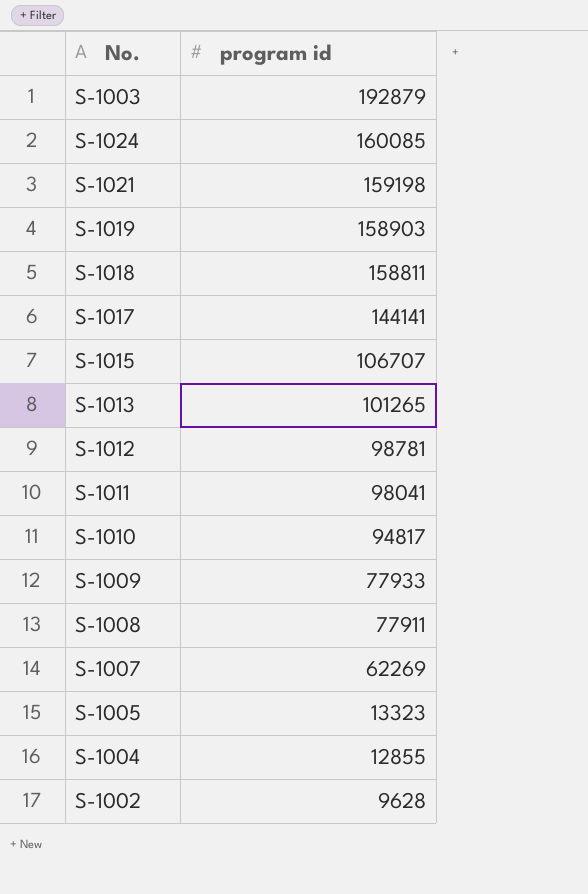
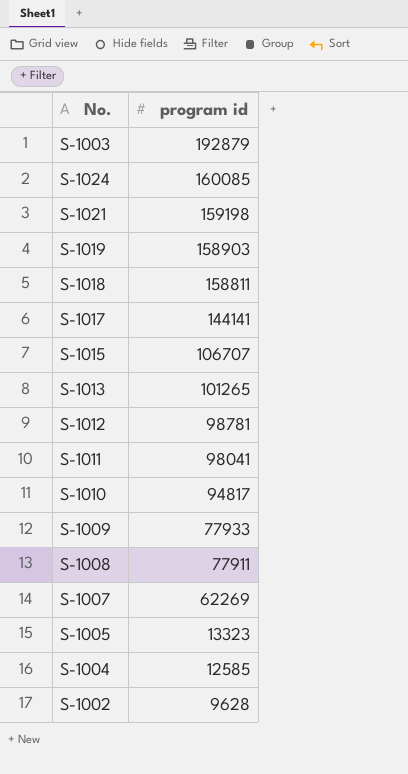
S-1004 | program id: 12855 -> 12585

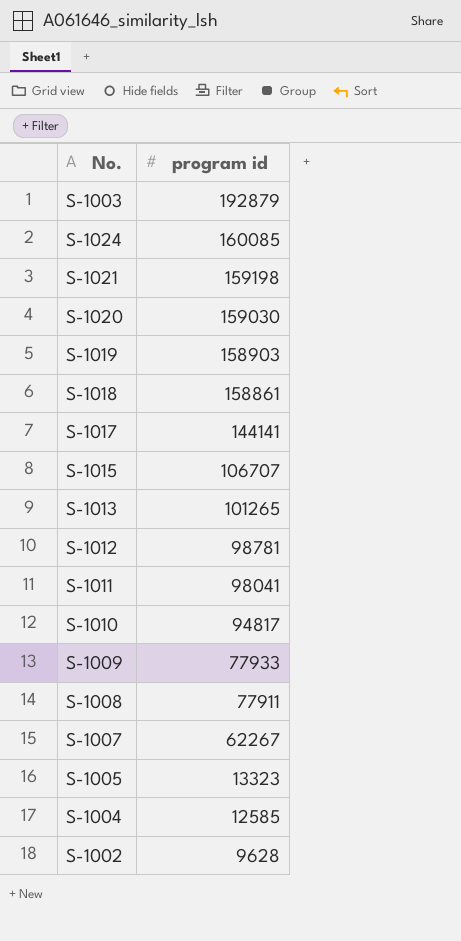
row S-1020: none -> 159030
S-1018 | program id: 158811 -> 158861
S-1007 | program id: 62269 -> 62267

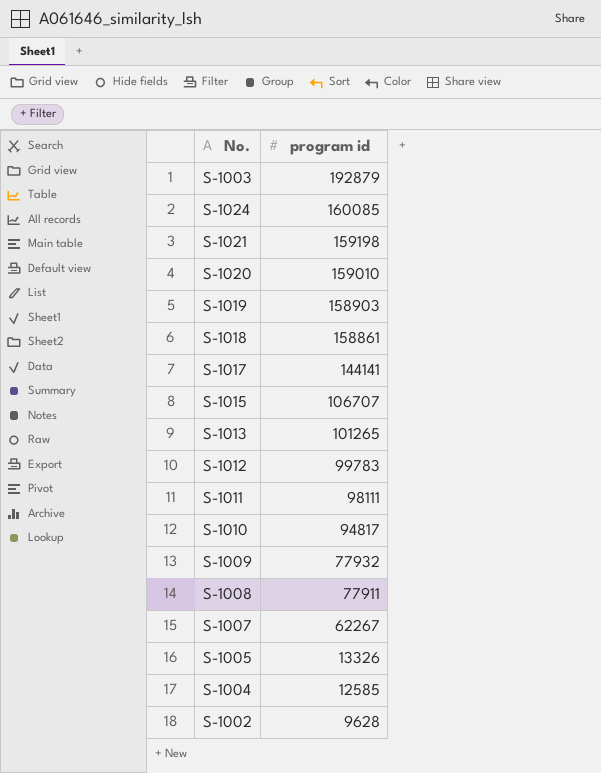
S-1020 | program id: 159030 -> 159010
S-1012 | program id: 98781 -> 99783
S-1011 | program id: 98041 -> 98111
S-1009 | program id: 77933 -> 77932
S-1005 | program id: 13323 -> 13326

